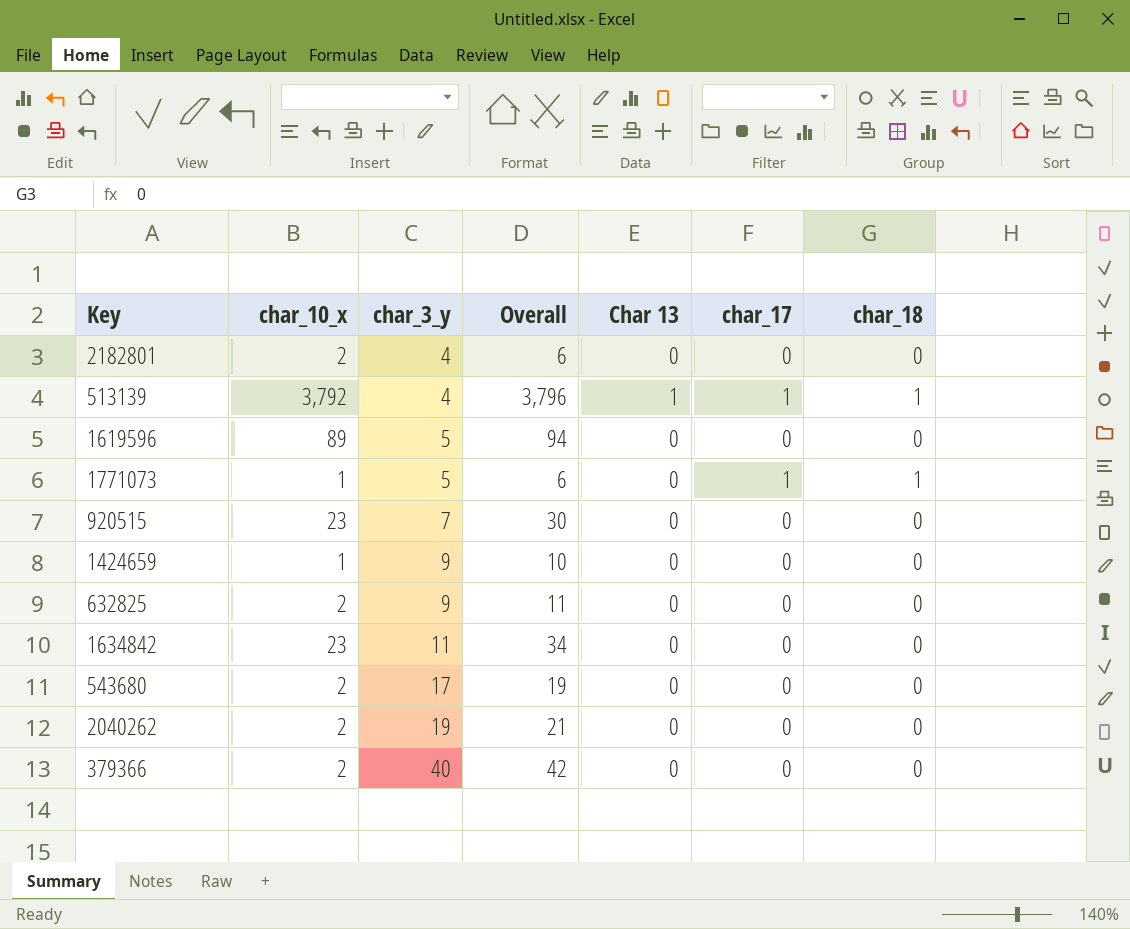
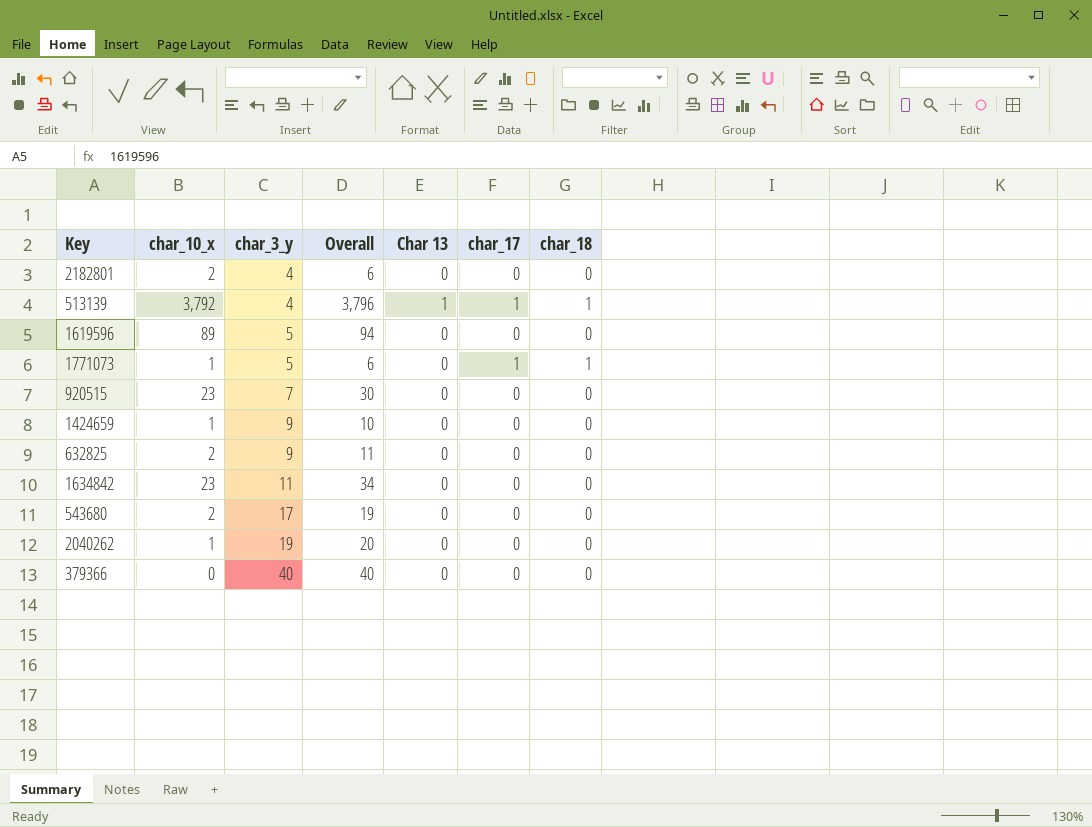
2040262 | char_10_x: 2 -> 1
2040262 | Overall: 21 -> 20
379366 | char_10_x: 2 -> 0
379366 | Overall: 42 -> 40

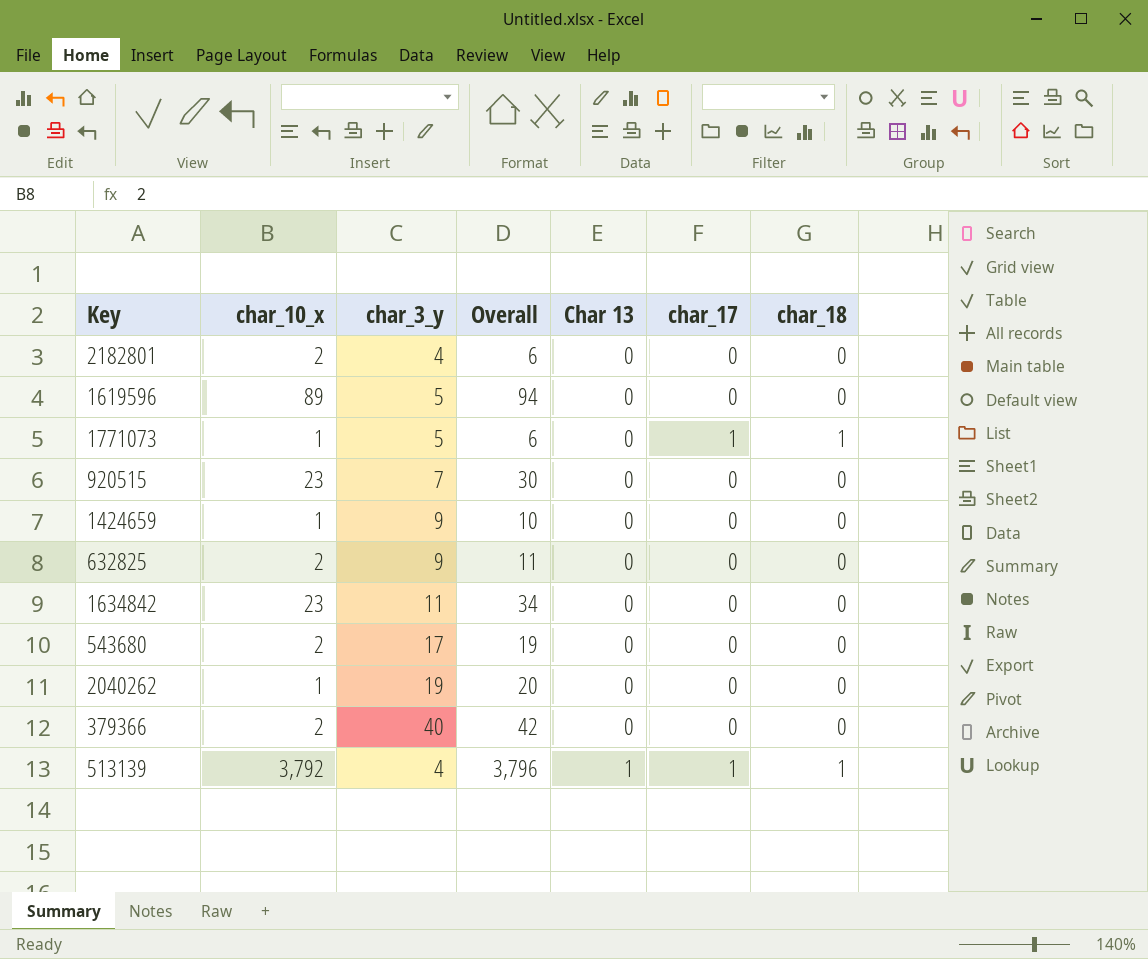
row order: char_3_y ascending -> Char 13 ascending
379366 | char_10_x: 0 -> 2
379366 | Overall: 40 -> 42

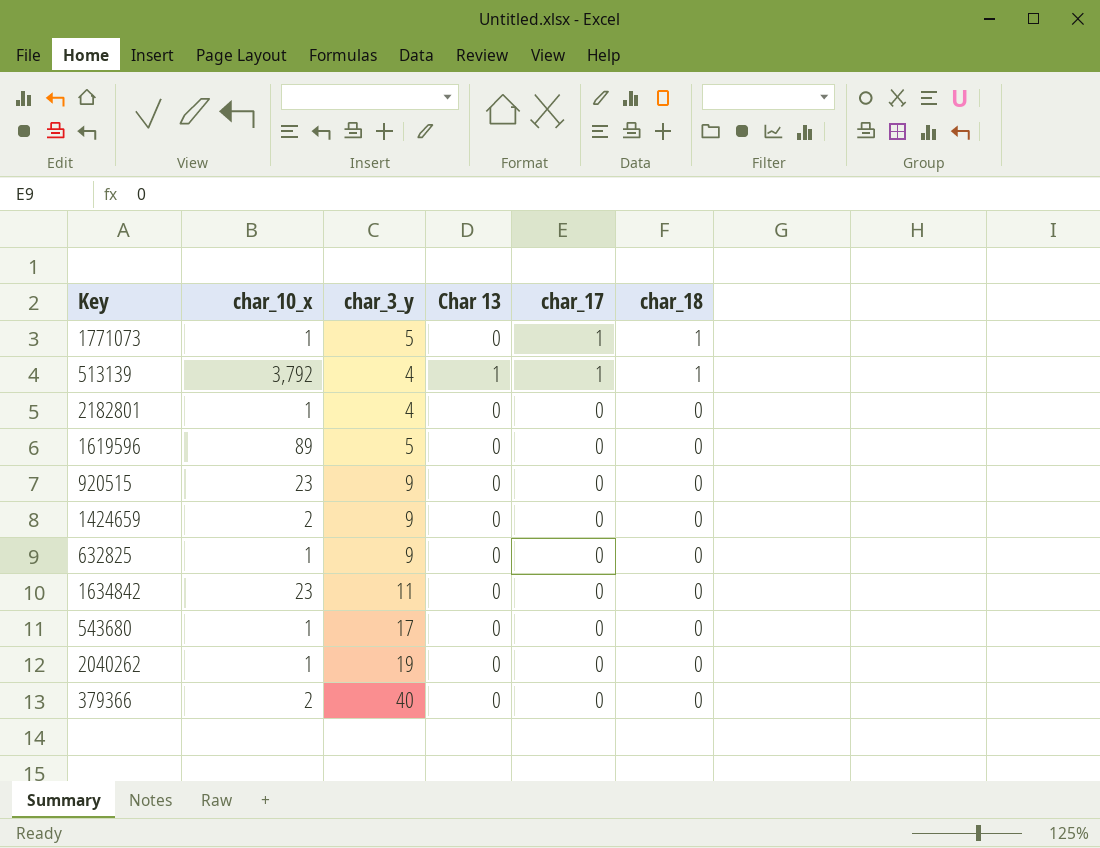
row order: Char 13 ascending -> char_17 descending
column Overall | formula: [char_10_x] + [char_3_y] -> none
2182801 | char_10_x: 2 -> 1
920515 | char_3_y: 7 -> 9
1424659 | char_10_x: 1 -> 2
632825 | char_10_x: 2 -> 1
543680 | char_10_x: 2 -> 1

